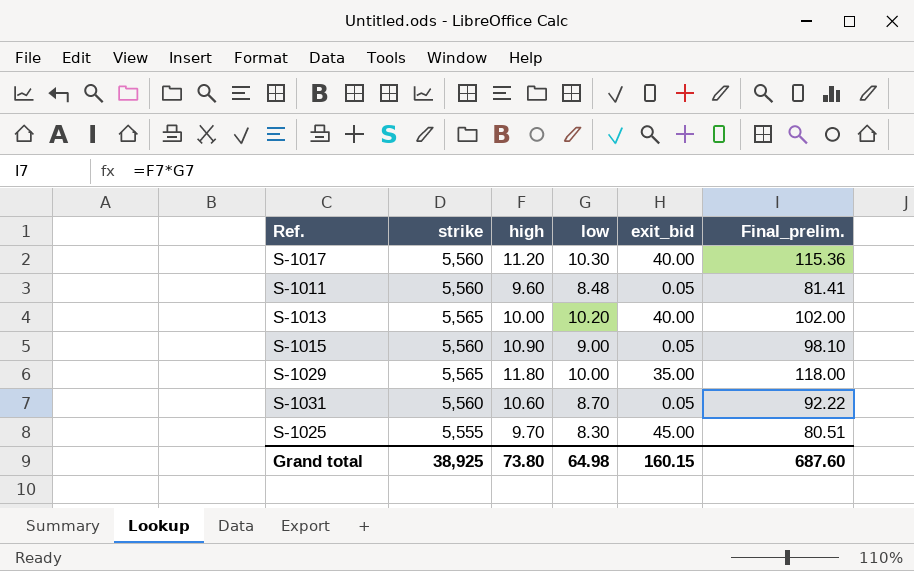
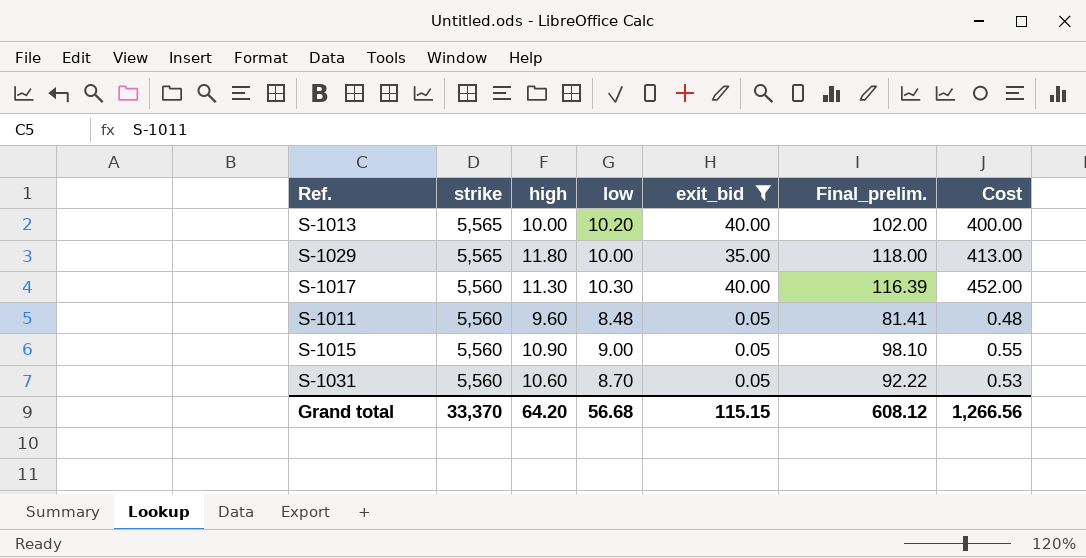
filter: none -> exit_bid != 45.00
row order: none -> strike descending
column Cost | formula: none -> [high] * [exit_bid]
S-1017 | high: 11.20 -> 11.30
S-1017 | Final_prelim.: 115.36 -> 116.39
Grand total | strike: 38,925 -> 33,370
Grand total | high: 73.80 -> 64.20
Grand total | low: 64.98 -> 56.68
Grand total | exit_bid: 160.15 -> 115.15
Grand total | Final_prelim.: 687.60 -> 608.12

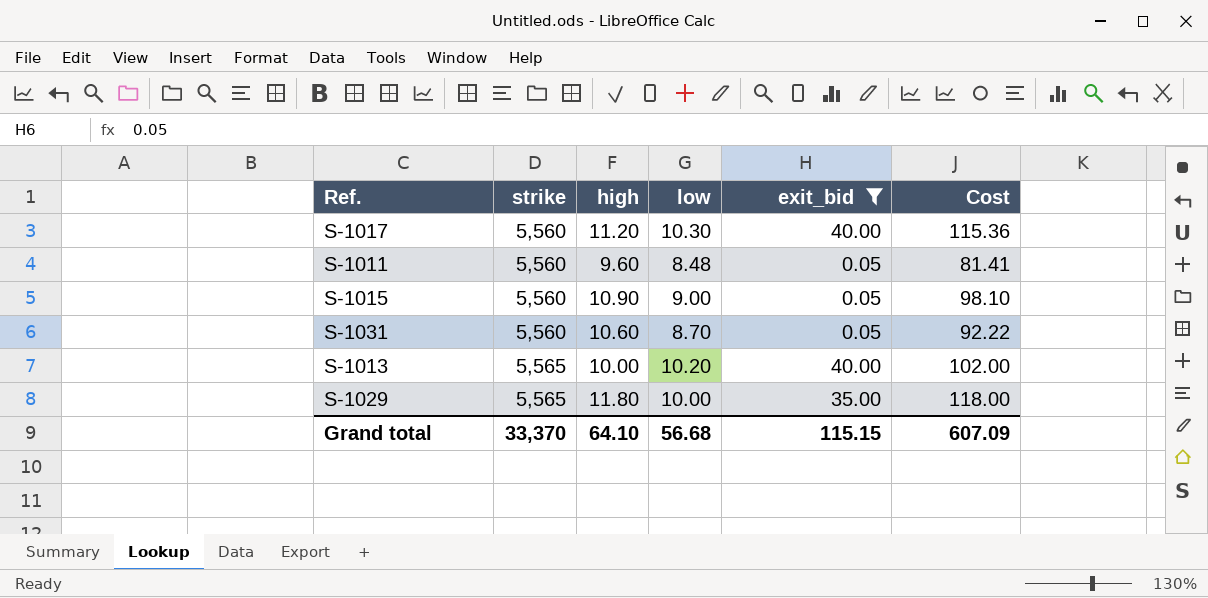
row order: strike descending -> strike ascending
column Final_prelim. | formula: [high] * [low] -> none
column Cost | formula: [high] * [exit_bid] -> [high] * [low]
S-1017 | high: 11.30 -> 11.20
Grand total | high: 64.20 -> 64.10
Grand total | Cost: 1,266.56 -> 607.09

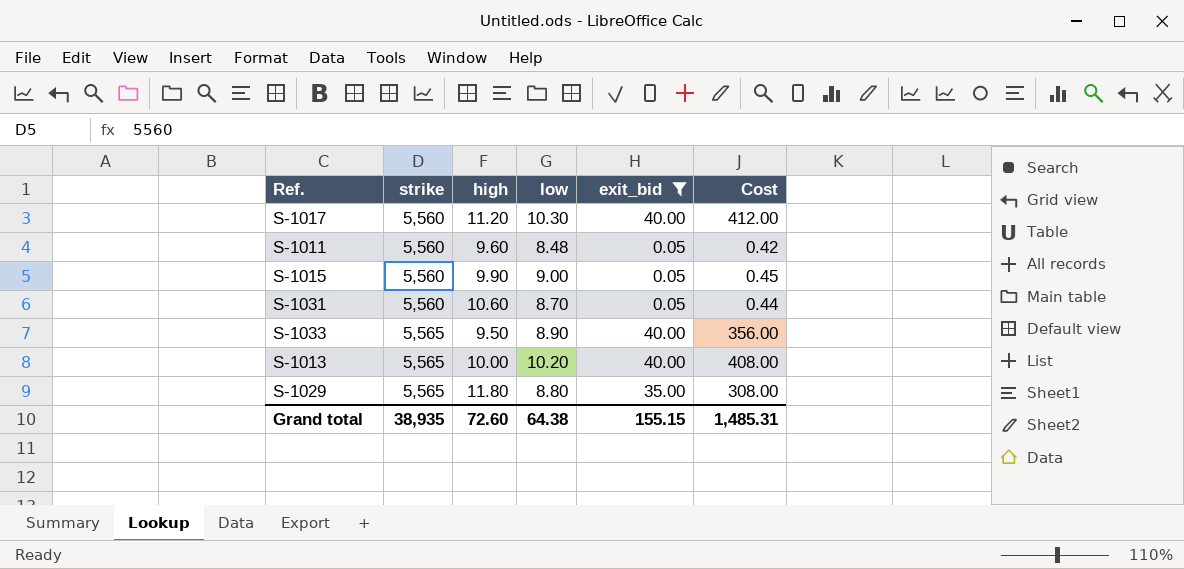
column Cost | formula: [high] * [low] -> [low] * [exit_bid]
S-1015 | high: 10.90 -> 9.90
row S-1033: none -> 5,565 | 9.50 | 8.90 | 40.00 | 356.00
S-1029 | low: 10.00 -> 8.80
Grand total | strike: 33,370 -> 38,935
Grand total | high: 64.10 -> 72.60
Grand total | low: 56.68 -> 64.38
Grand total | exit_bid: 115.15 -> 155.15
Grand total | Cost: 607.09 -> 1,485.31

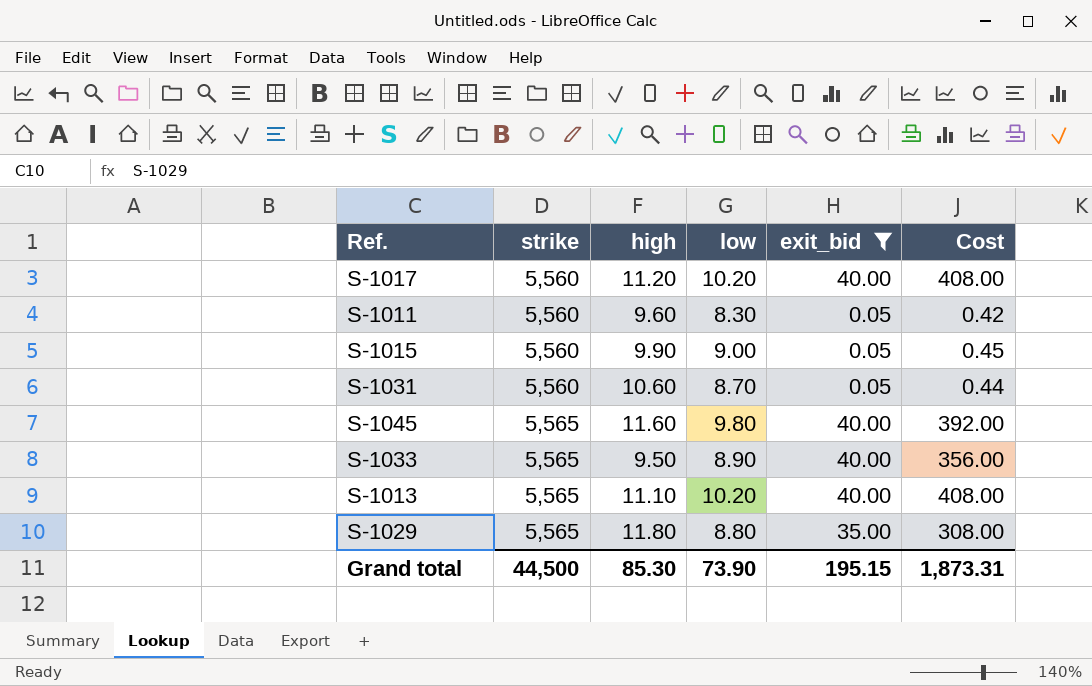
S-1017 | low: 10.30 -> 10.20
S-1017 | Cost: 412.00 -> 408.00
S-1011 | low: 8.48 -> 8.30
row S-1045: none -> 5,565 | 11.60 | 9.80 | 40.00 | 392.00
S-1013 | high: 10.00 -> 11.10
Grand total | strike: 38,935 -> 44,500
Grand total | high: 72.60 -> 85.30
Grand total | low: 64.38 -> 73.90
Grand total | exit_bid: 155.15 -> 195.15
Grand total | Cost: 1,485.31 -> 1,873.31

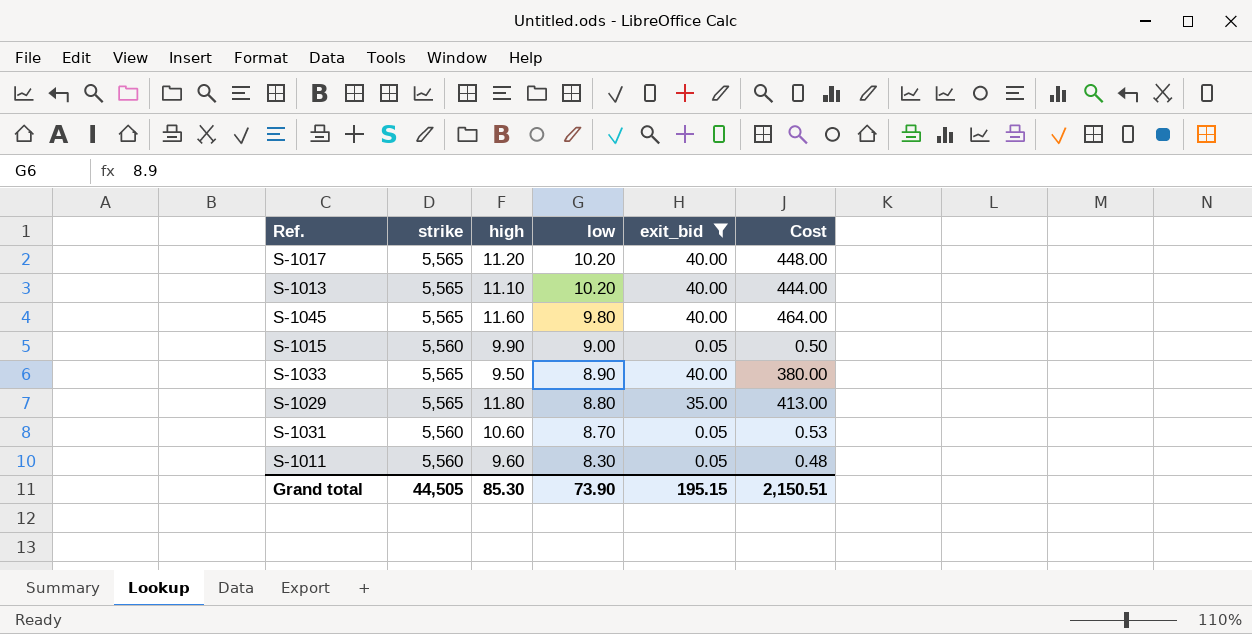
row order: strike ascending -> low descending
column Cost | formula: [low] * [exit_bid] -> [high] * [exit_bid]
S-1017 | strike: 5,560 -> 5,565
Grand total | strike: 44,500 -> 44,505
Grand total | Cost: 1,873.31 -> 2,150.51

